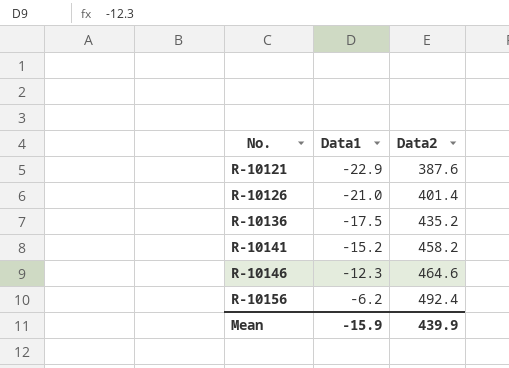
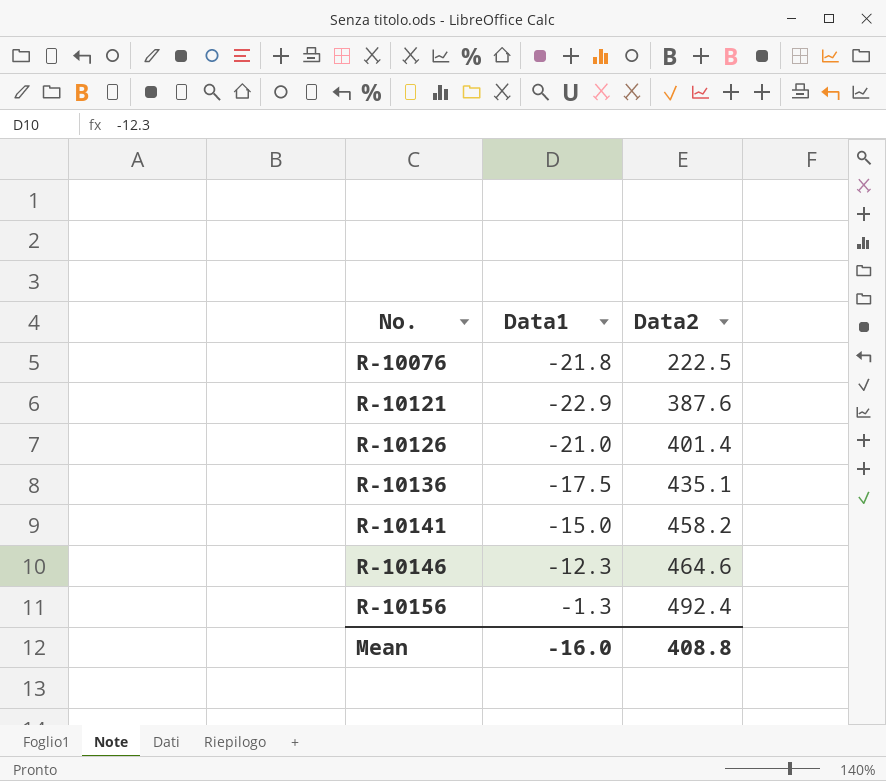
row R-10076: none -> -21.8 | 222.5
R-10136 | Data2: 435.2 -> 435.1
R-10141 | Data1: -15.2 -> -15.0
R-10156 | Data1: -6.2 -> -1.3
Mean | Data1: -15.9 -> -16.0
Mean | Data2: 439.9 -> 408.8

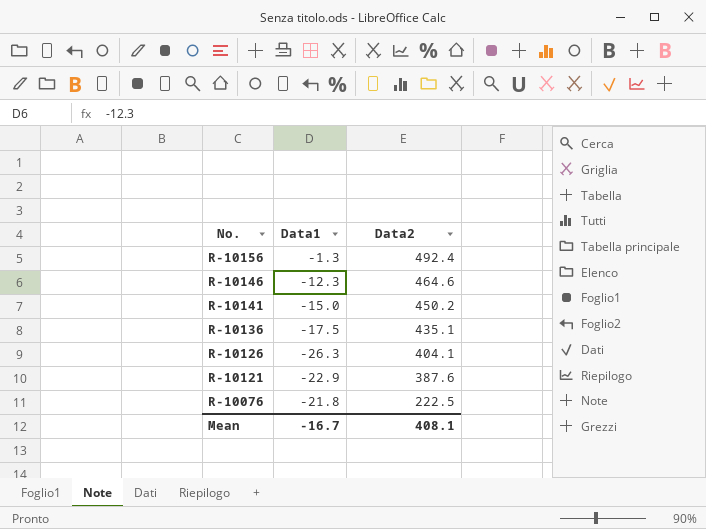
row order: No. ascending -> No. descending
R-10141 | Data2: 458.2 -> 450.2
R-10126 | Data1: -21.0 -> -26.3
R-10126 | Data2: 401.4 -> 404.1
Mean | Data1: -16.0 -> -16.7
Mean | Data2: 408.8 -> 408.1

